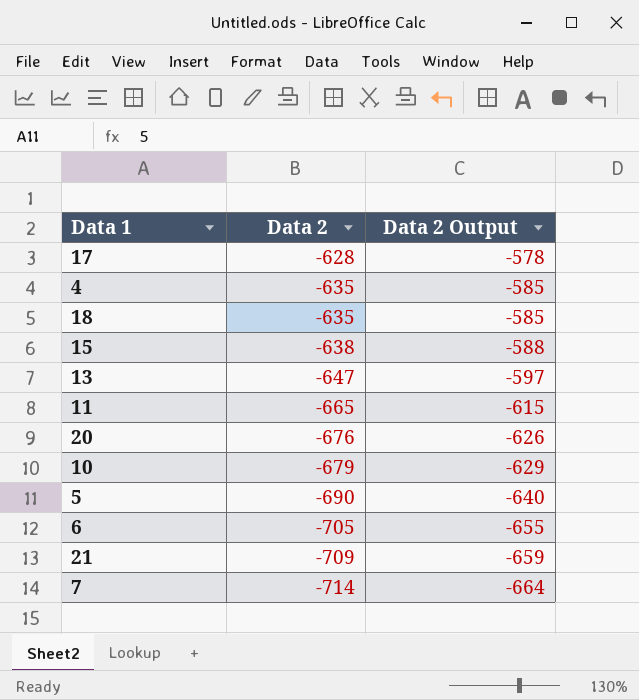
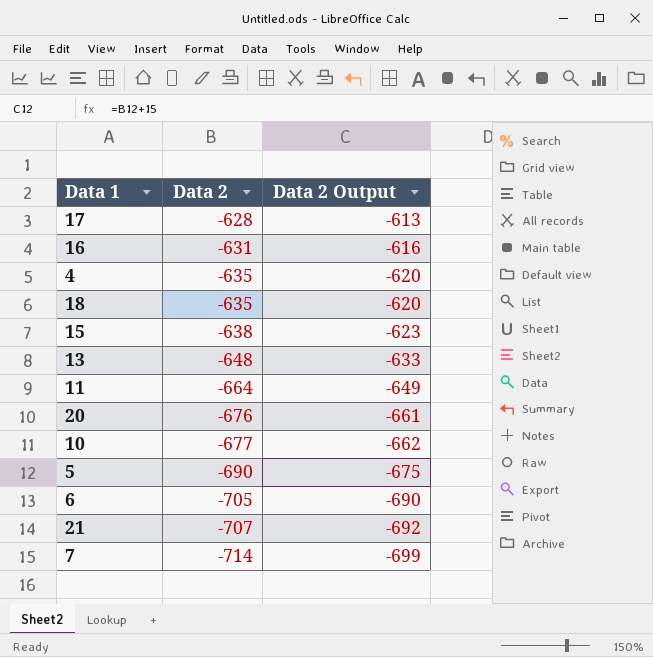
column Data 2 Output | formula: [Data 2] + 50 -> [Data 2] + 15
row 16: none -> -631 | -616
13 | Data 2: -647 -> -648
11 | Data 2: -665 -> -664
10 | Data 2: -679 -> -677
21 | Data 2: -709 -> -707

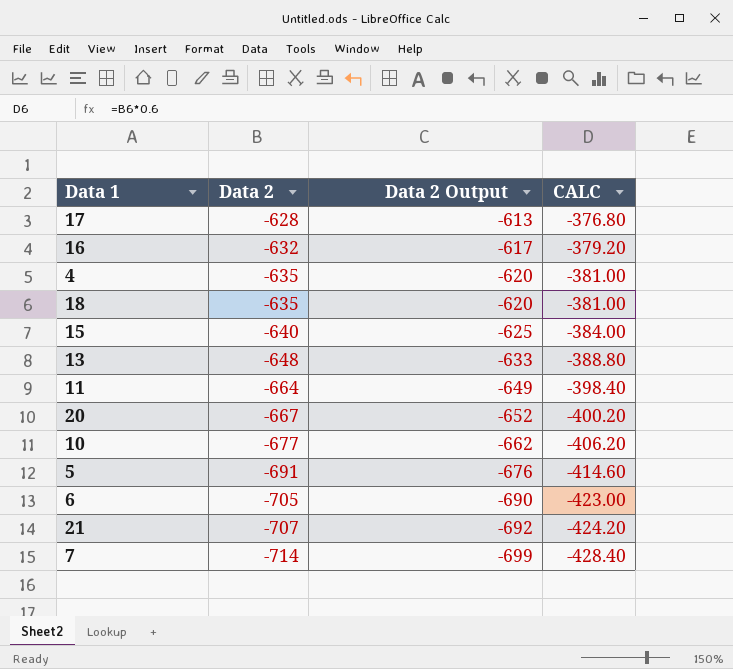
column CALC | formula: none -> [Data 2] * 0.6
16 | Data 2: -631 -> -632
16 | Data 2 Output: -616 -> -617
15 | Data 2: -638 -> -640
15 | Data 2 Output: -623 -> -625
20 | Data 2: -676 -> -667
20 | Data 2 Output: -661 -> -652
5 | Data 2: -690 -> -691
5 | Data 2 Output: -675 -> -676

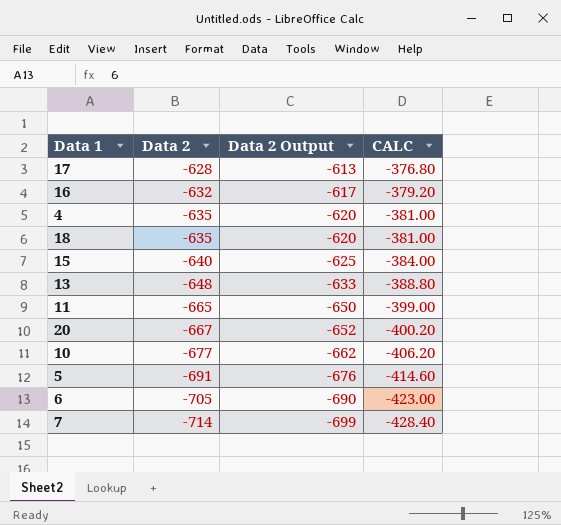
row 21: -707 | -692 | -424.20 -> none
11 | Data 2: -664 -> -665
11 | Data 2 Output: -649 -> -650
11 | CALC: -398.40 -> -399.00

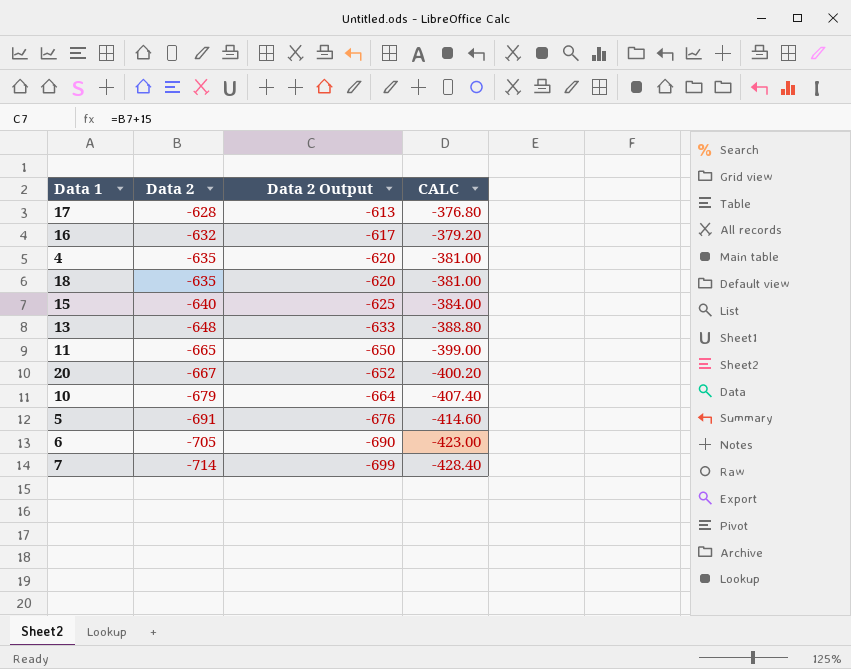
10 | Data 2: -677 -> -679
10 | Data 2 Output: -662 -> -664
10 | CALC: -406.20 -> -407.40

